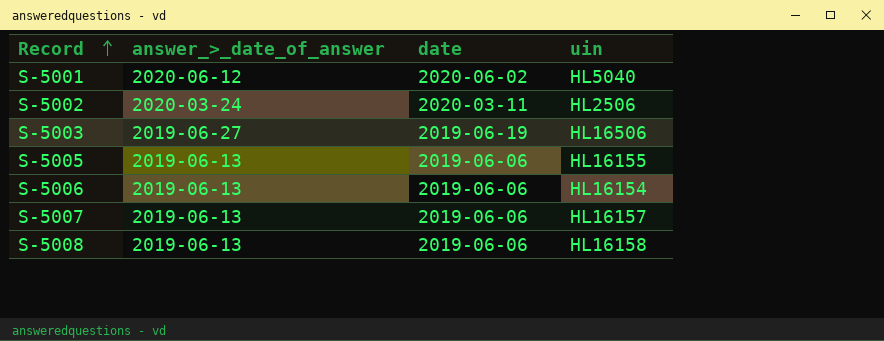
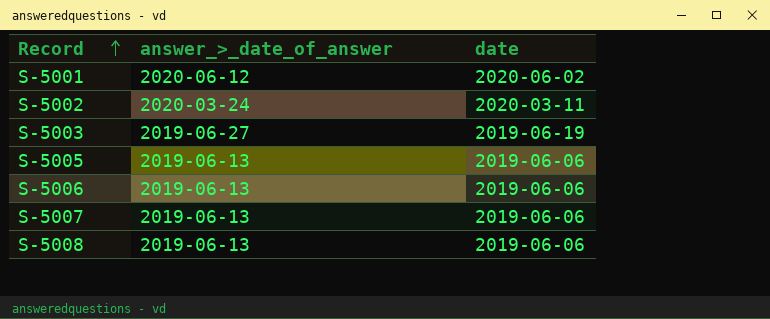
column uin | position: 4 -> none

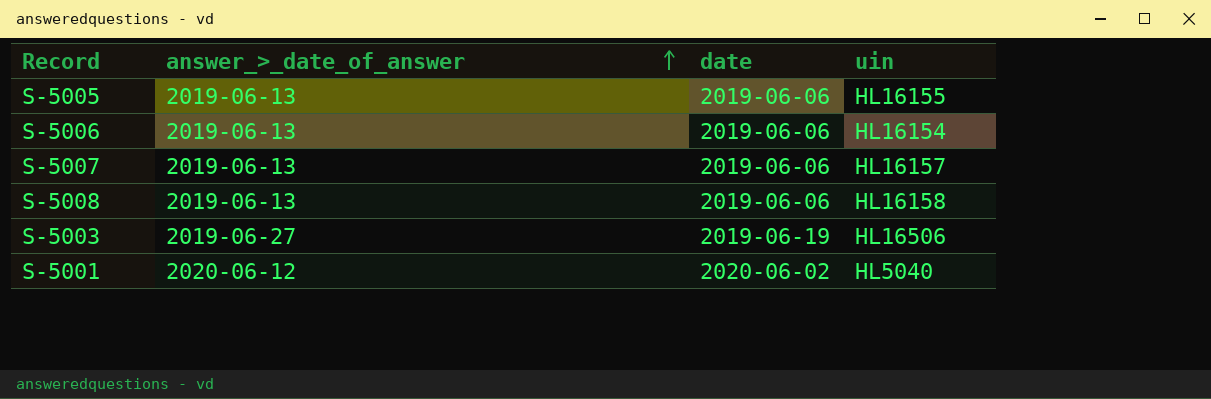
row order: Record ascending -> answer_>_date_of_answer ascending
column uin | position: none -> 4
row S-5002: 2020-03-24 | 2020-03-11 -> none

